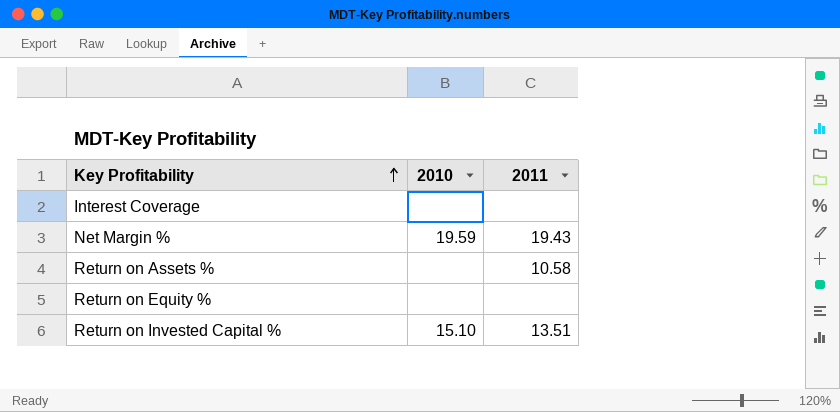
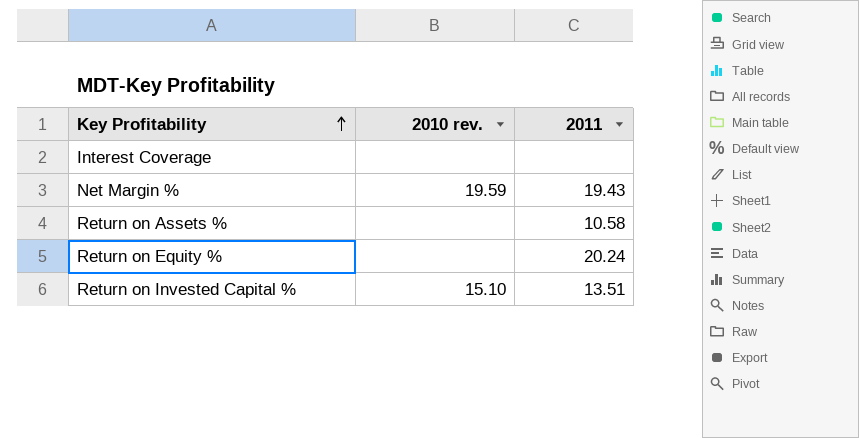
column name: 2010 -> 2010 rev.
Return on Equity % | 2011: none -> 20.24

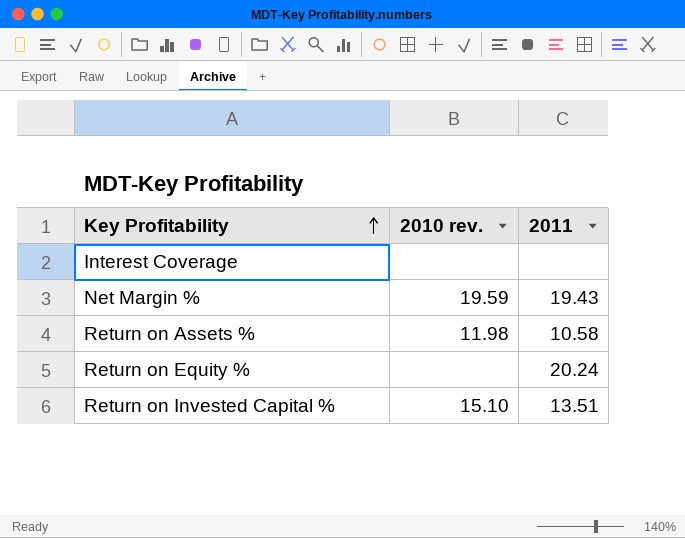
Return on Assets % | 2010 rev.: none -> 11.98

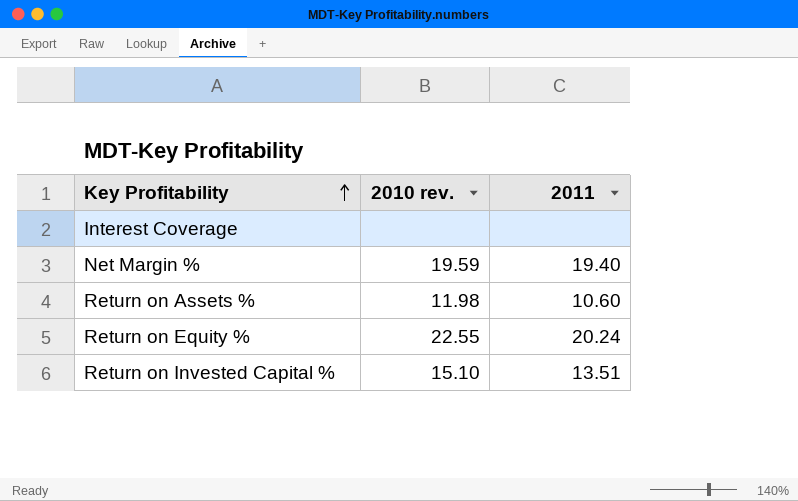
Net Margin % | 2011: 19.43 -> 19.40
Return on Assets % | 2011: 10.58 -> 10.60
Return on Equity % | 2010 rev.: none -> 22.55

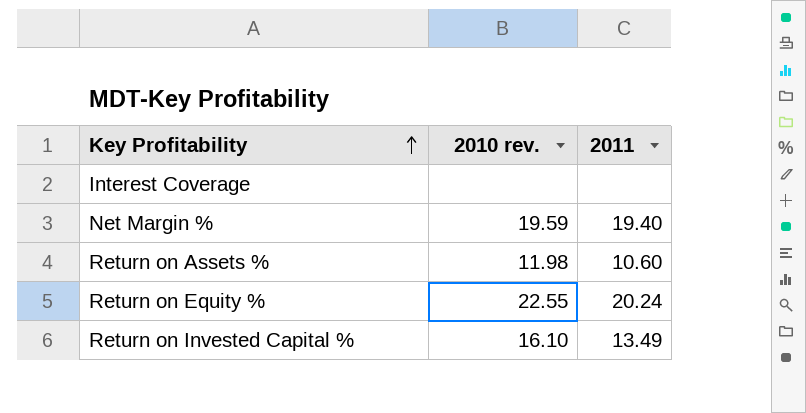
Return on Invested Capital % | 2010 rev.: 15.10 -> 16.10
Return on Invested Capital % | 2011: 13.51 -> 13.49

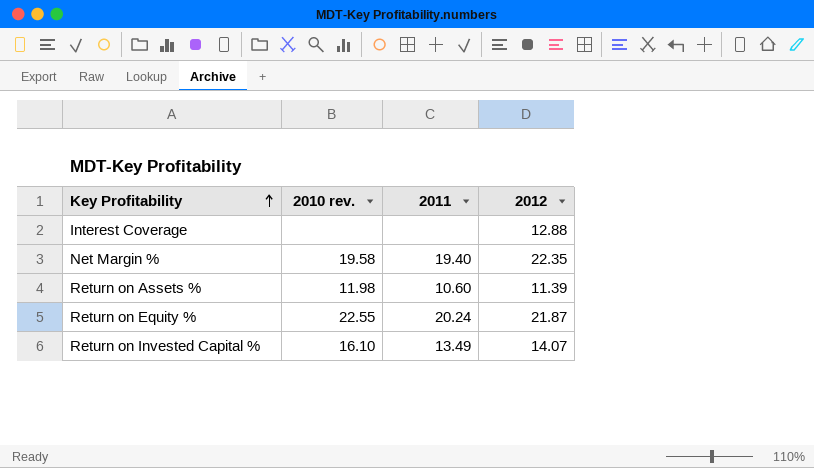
column 2012 | position: none -> 4
Net Margin % | 2010 rev.: 19.59 -> 19.58

